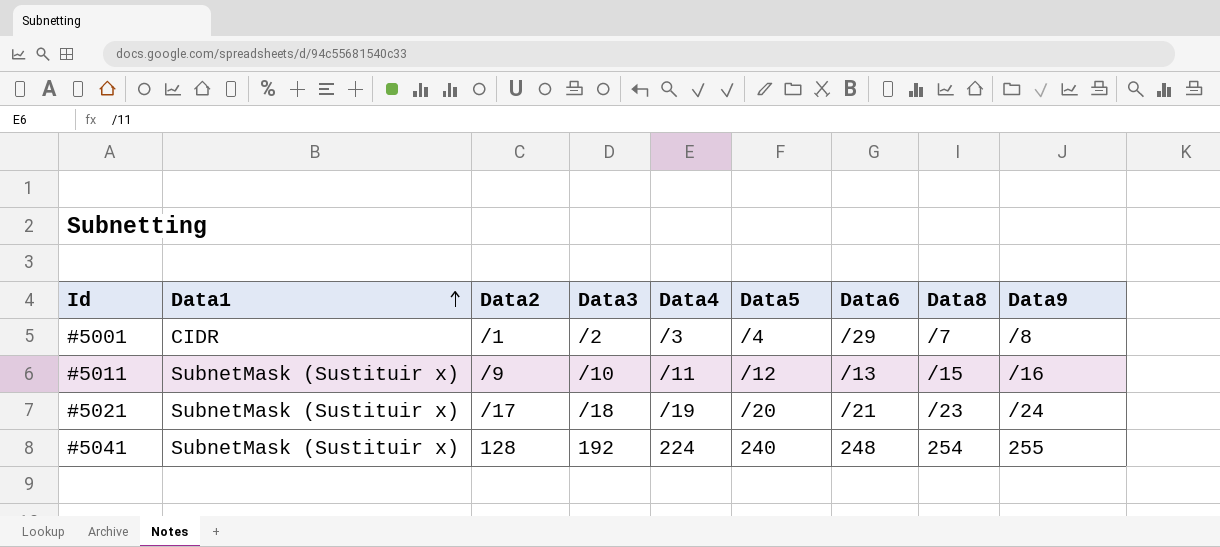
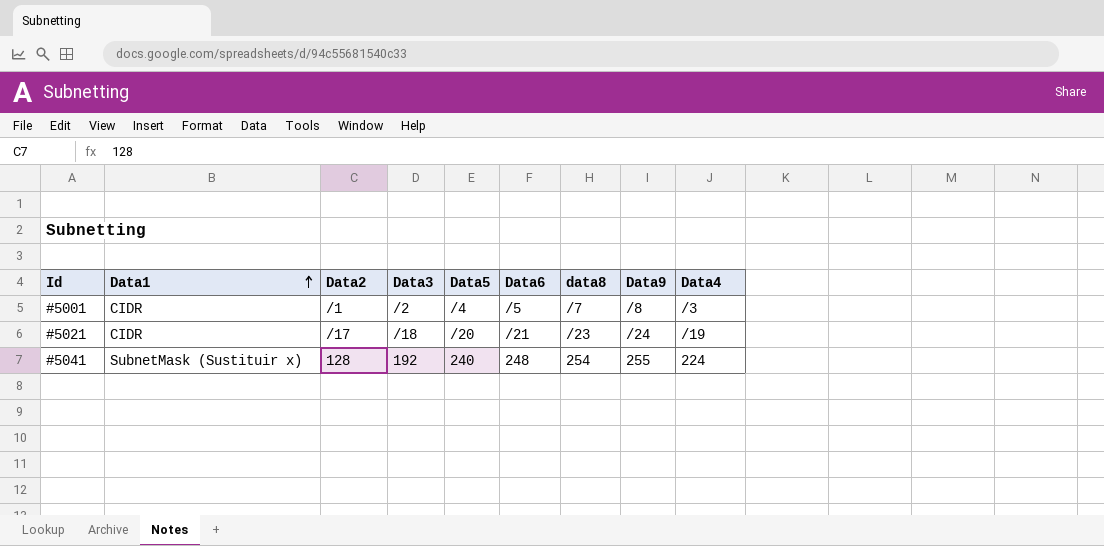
column name: Data8 -> data8
column Data4 | position: 5 -> 9
row #5011: SubnetMask (Sustituir x) | /9 | /10 | /11 | /12 | /13 | /15 | /16 -> none
#5001 | Data6: /29 -> /5
#5021 | Data1: SubnetMask (Sustituir x) -> CIDR

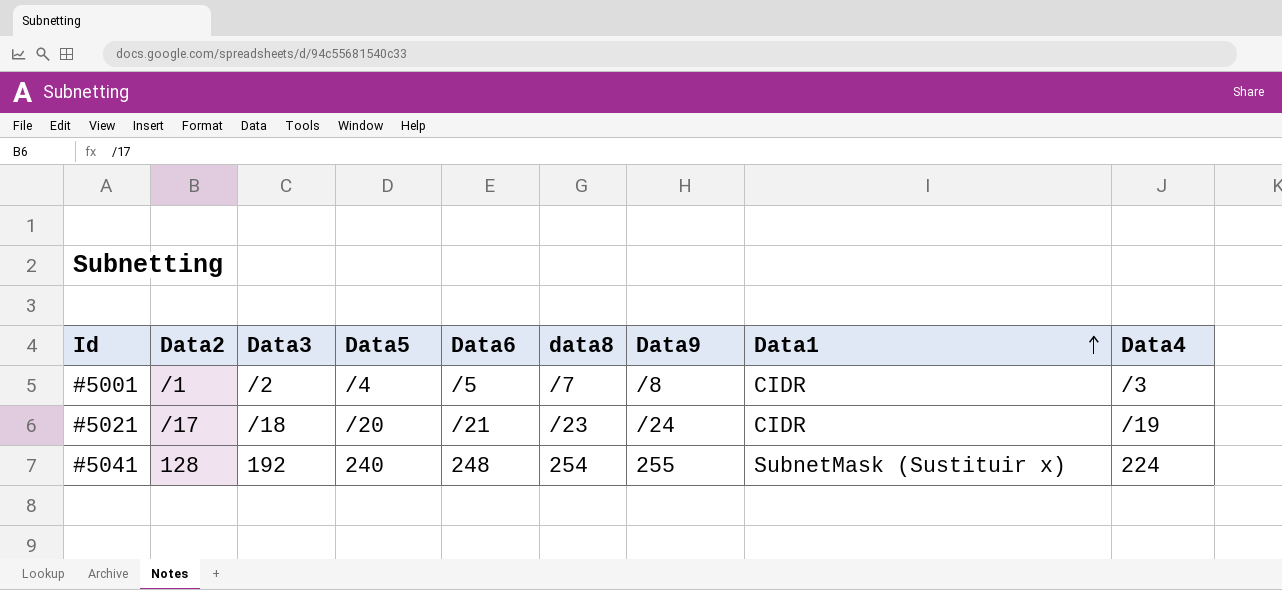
column Data1 | position: 2 -> 8

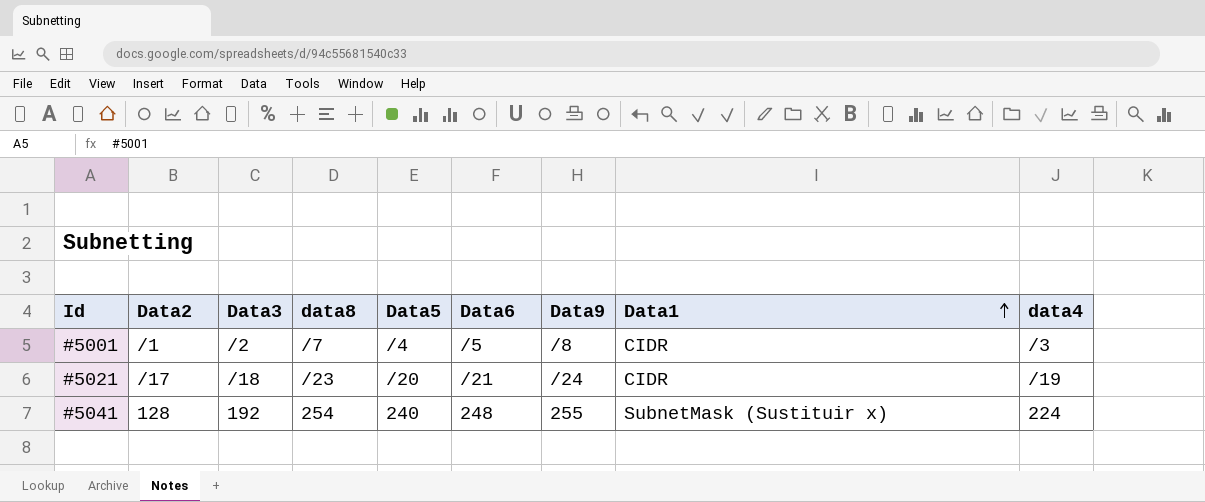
column data8 | position: 6 -> 4
column name: Data4 -> data4

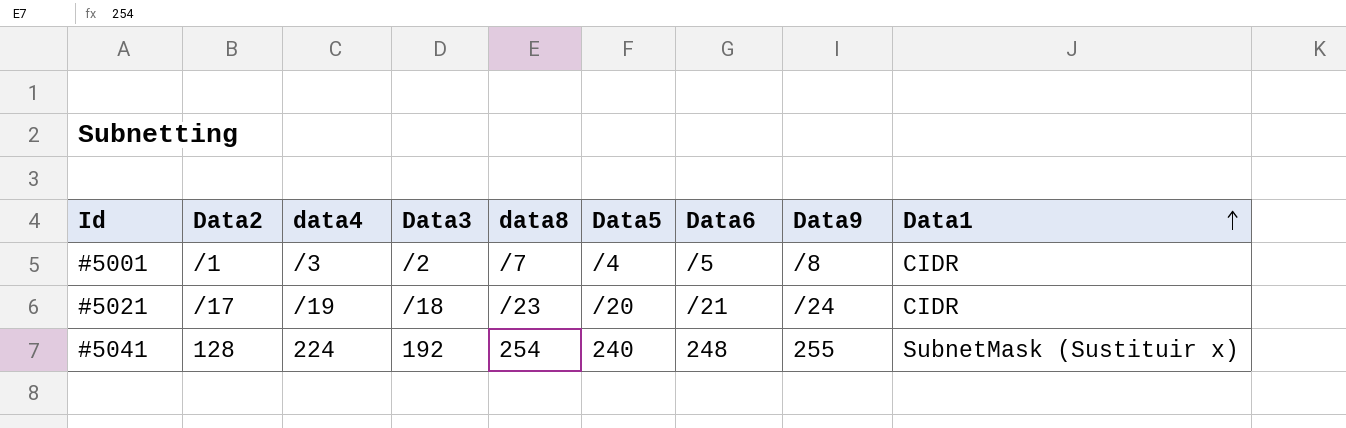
column data4 | position: 9 -> 3

